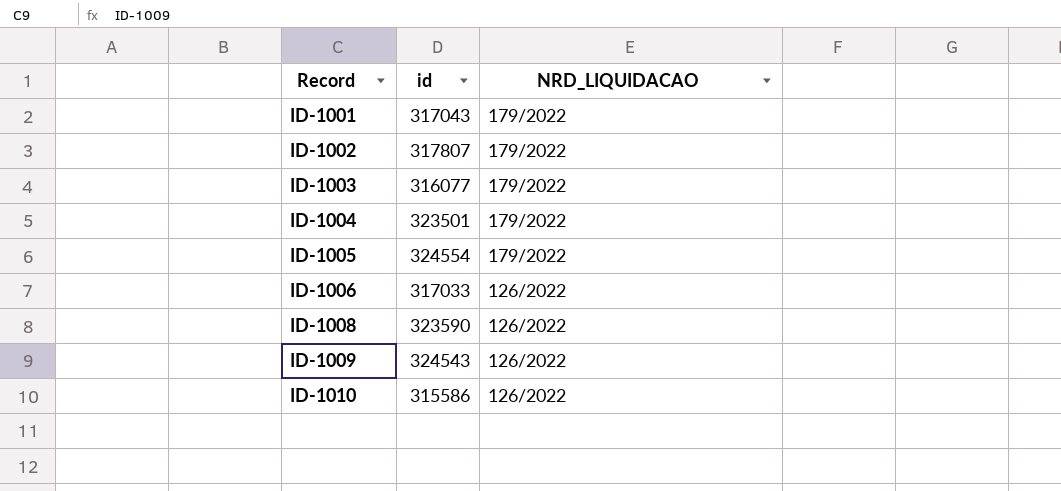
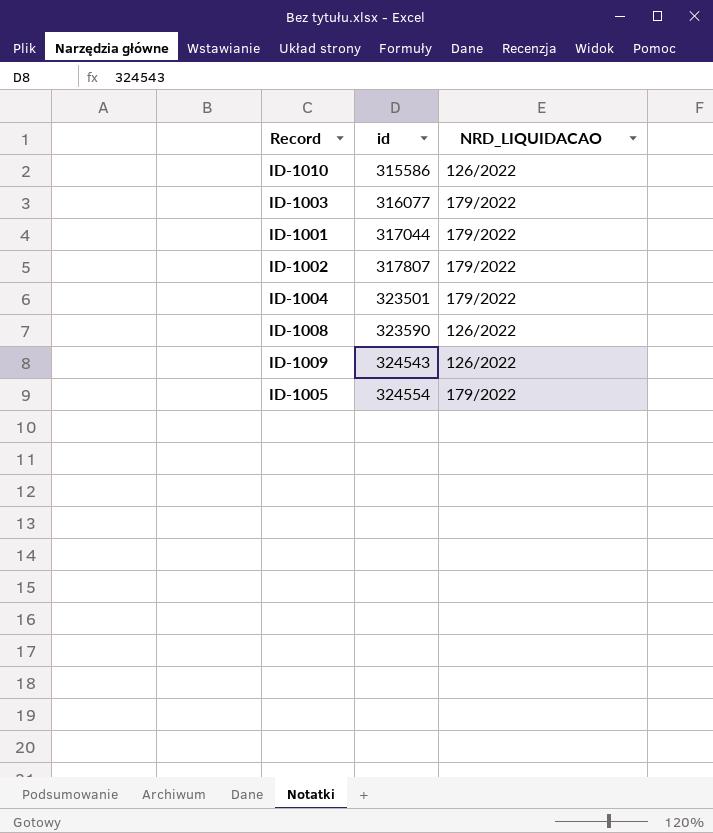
row order: Record ascending -> id ascending
row ID-1006: 317033 | 126/2022 -> none
ID-1001 | id: 317043 -> 317044

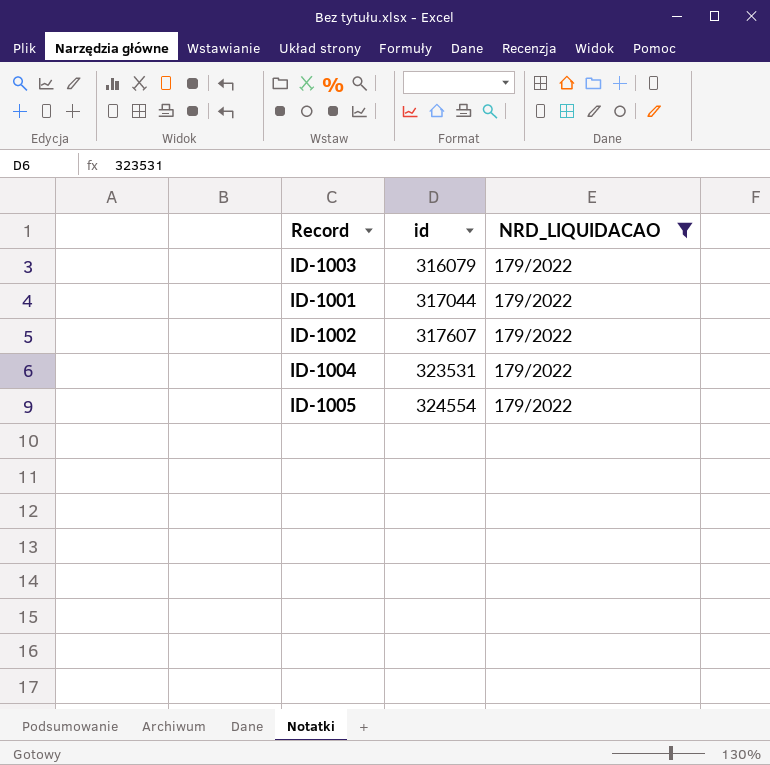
filter: none -> NRD_LIQUIDACAO = 179/2022
ID-1003 | id: 316077 -> 316079
ID-1002 | id: 317807 -> 317607
ID-1004 | id: 323501 -> 323531

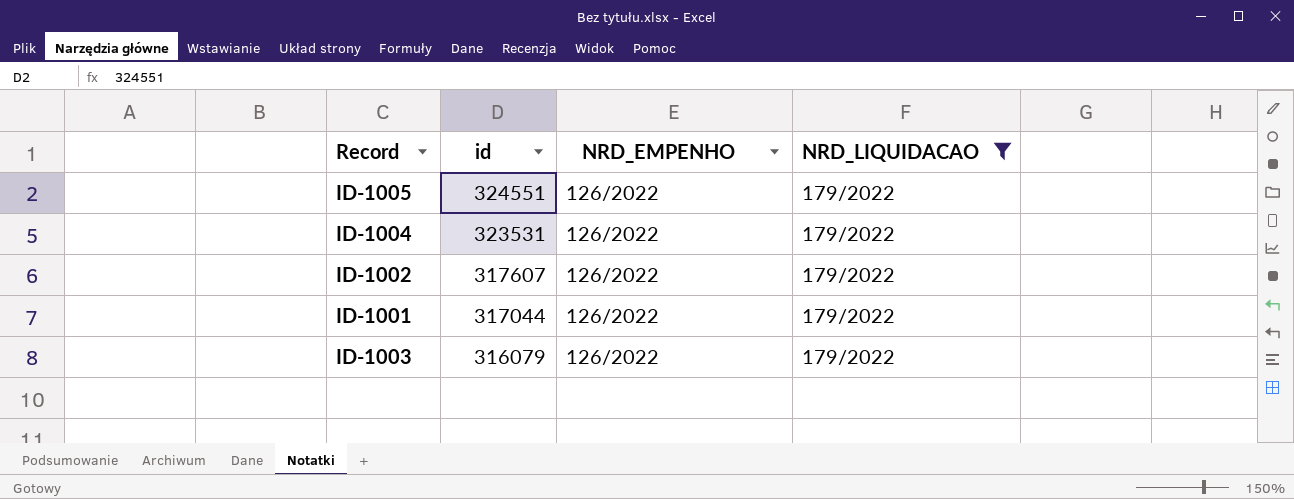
row order: id ascending -> id descending
column NRD_EMPENHO | position: none -> 3
ID-1005 | id: 324554 -> 324551

